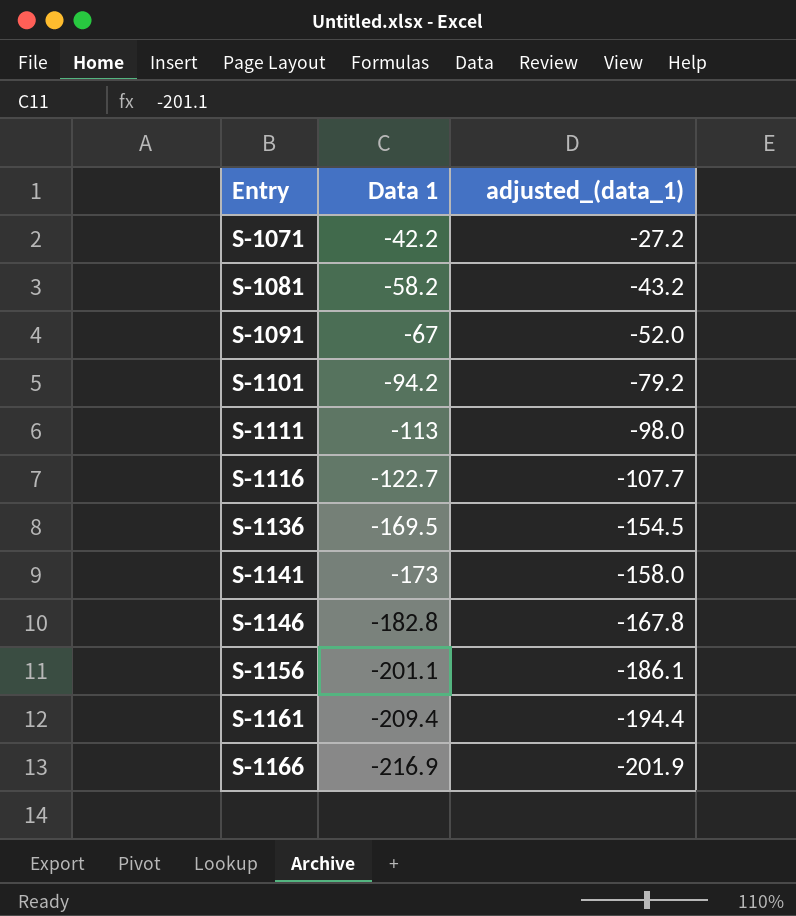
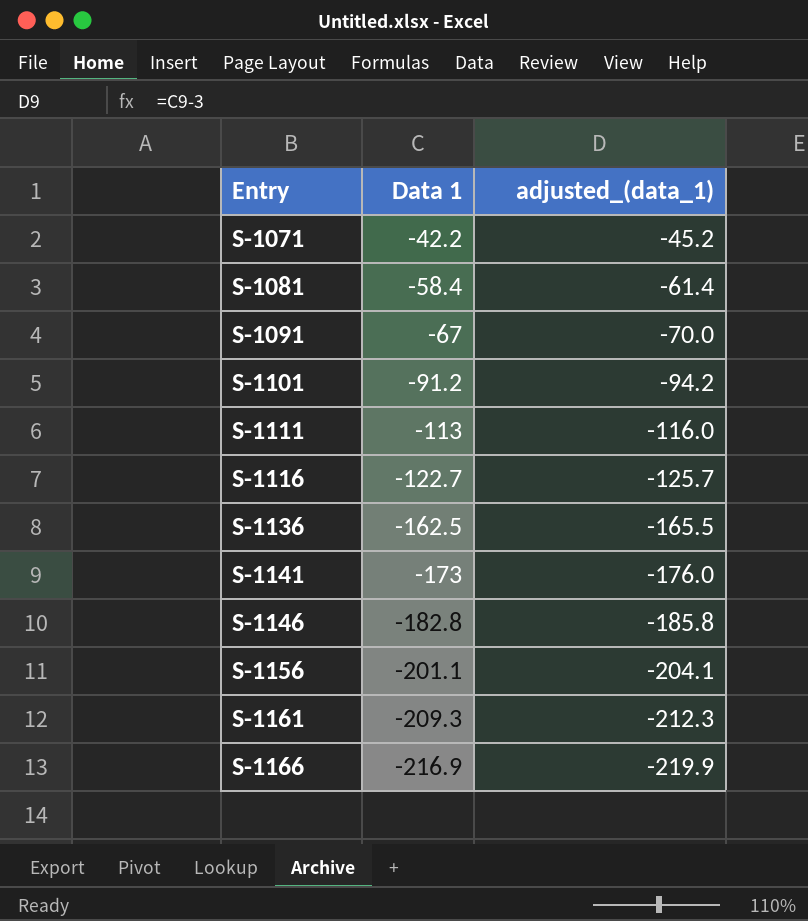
column adjusted_(data_1) | formula: [Data 1] + 15 -> [Data 1] - 3
S-1081 | Data 1: -58.2 -> -58.4
S-1101 | Data 1: -94.2 -> -91.2
S-1136 | Data 1: -169.5 -> -162.5
S-1161 | Data 1: -209.4 -> -209.3

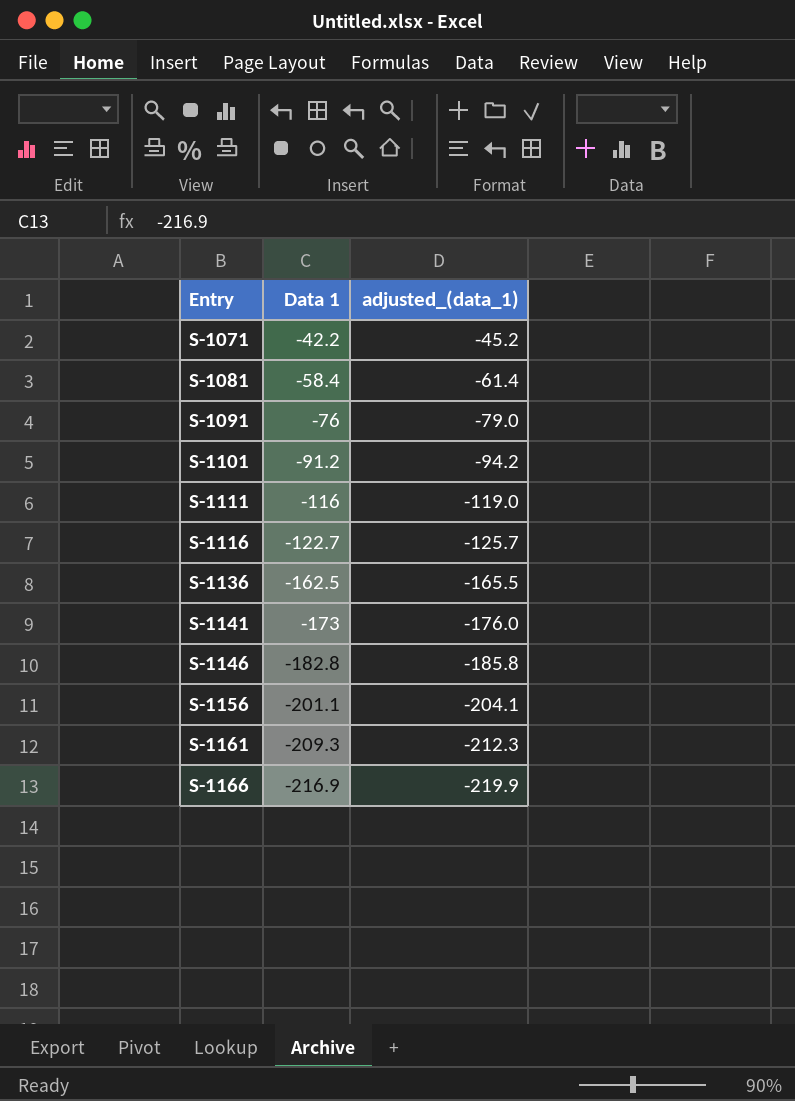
S-1091 | Data 1: -67 -> -76
S-1091 | adjusted_(data_1): -70.0 -> -79.0
S-1111 | Data 1: -113 -> -116
S-1111 | adjusted_(data_1): -116.0 -> -119.0

